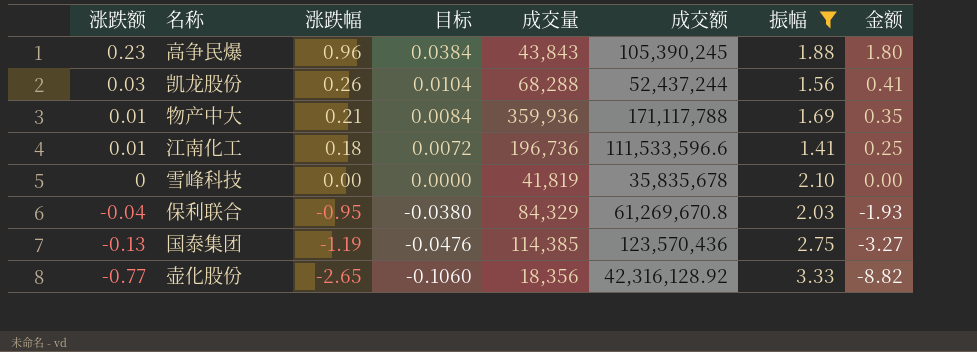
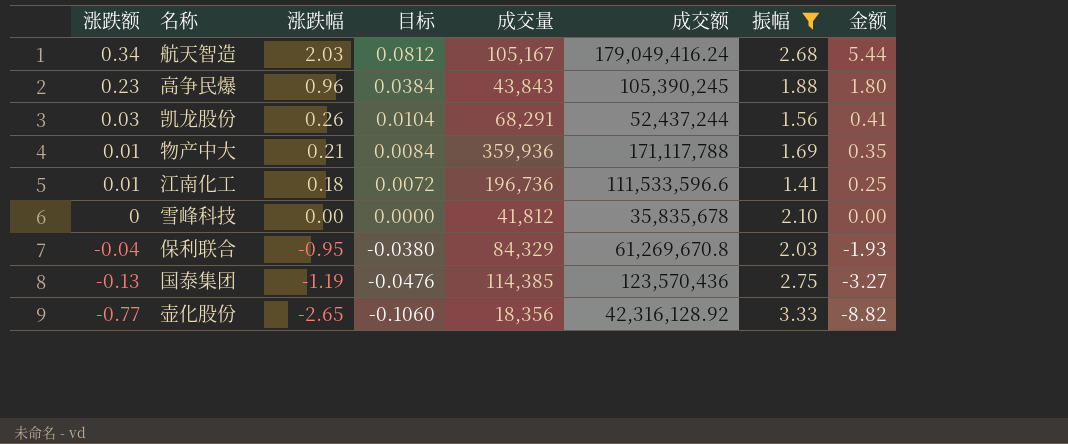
row 航天智造: none -> 0.34 | 2.03 | 0.0812 | 105,167 | 179,049,416.24 | 2.68 | 5.44
凯龙股份 | 成交量: 68,288 -> 68,291
雪峰科技 | 成交量: 41,819 -> 41,812

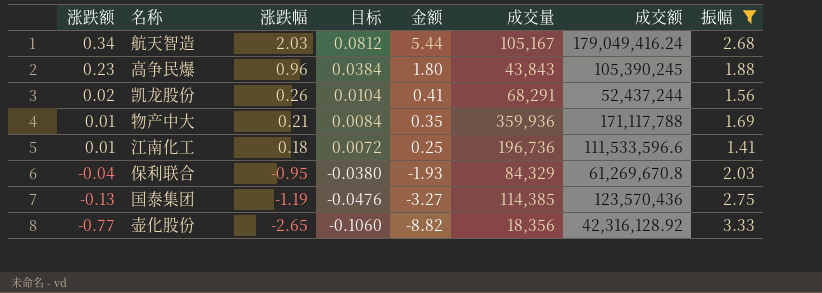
column 金额 | position: 8 -> 5
row 雪峰科技: 0 | 0.00 | 0.0000 | 41,812 | 35,835,678 | 2.10 | 0.00 -> none
凯龙股份 | 涨跌额: 0.03 -> 0.02

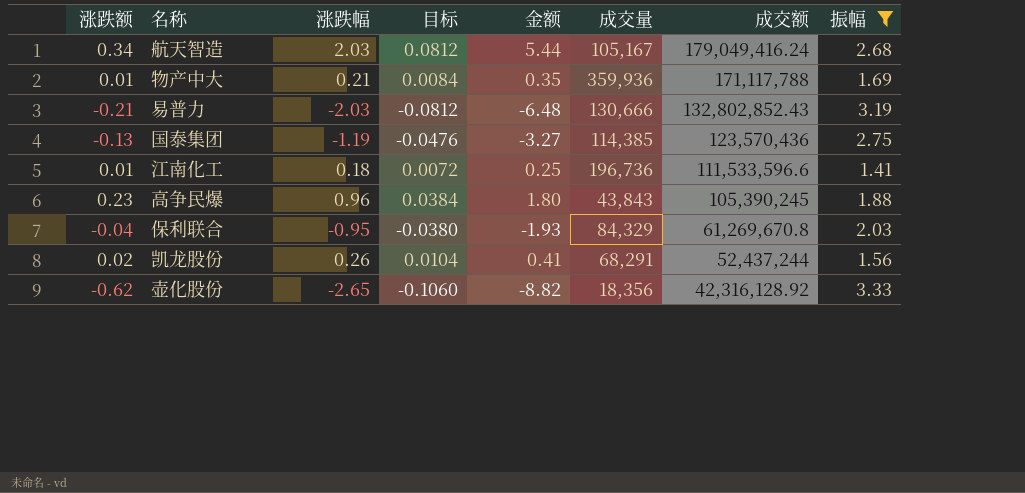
row order: 涨跌额 descending -> 成交额 descending
row 易普力: none -> -0.21 | -2.03 | -0.0812 | -6.48 | 130,666 | 132,802,852.43 | 3.19
壶化股份 | 涨跌额: -0.77 -> -0.62

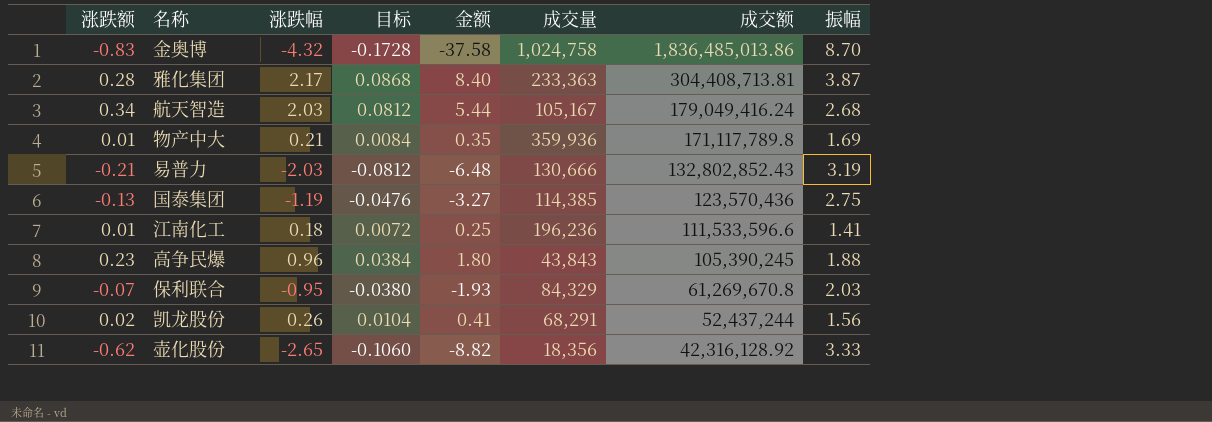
filter: 振幅 <= 3.33 -> none
物产中大 | 成交额: 171,117,788 -> 171,117,789.8
江南化工 | 成交量: 196,736 -> 196,236
保利联合 | 涨跌额: -0.04 -> -0.07

